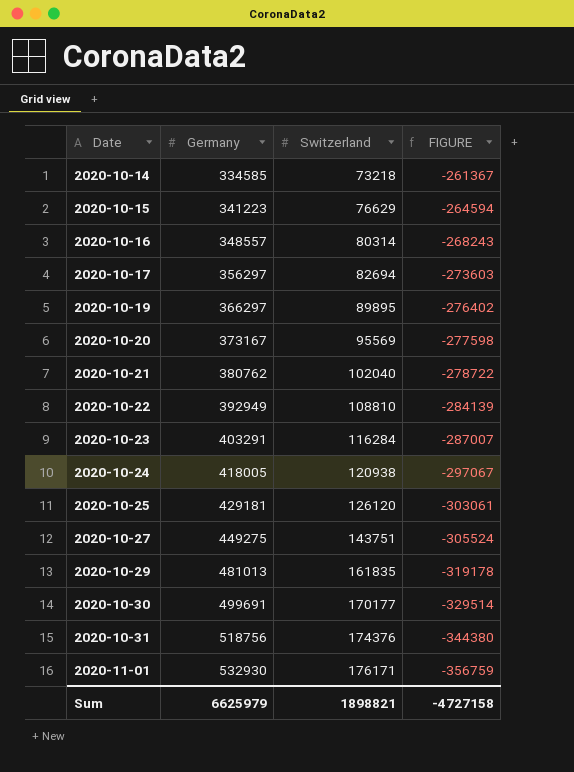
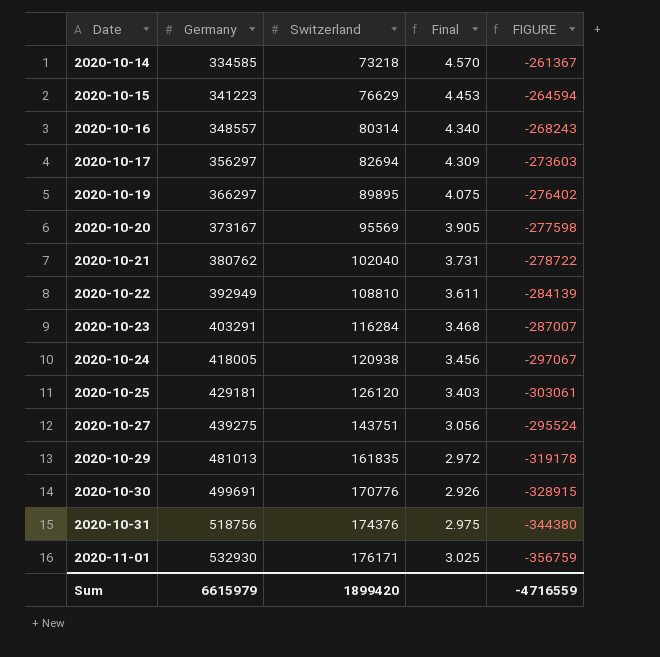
column Final | formula: none -> [Germany] / [Switzerland]
2020-10-27 | Germany: 449275 -> 439275
2020-10-27 | FIGURE: -305524 -> -295524
2020-10-30 | Switzerland: 170177 -> 170776
2020-10-30 | FIGURE: -329514 -> -328915
Sum | Germany: 6625979 -> 6615979
Sum | Switzerland: 1898821 -> 1899420
Sum | FIGURE: -4727158 -> -4716559

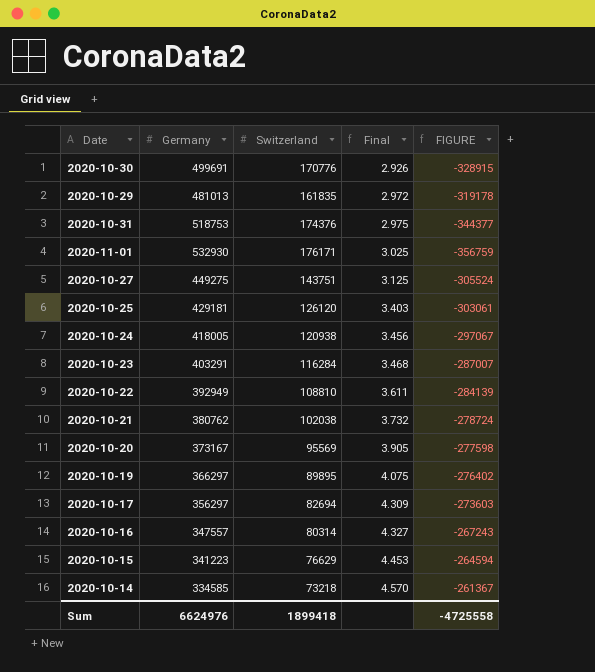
row order: Date ascending -> Final ascending
2020-10-31 | Germany: 518756 -> 518753
2020-10-31 | FIGURE: -344380 -> -344377
2020-10-27 | Germany: 439275 -> 449275
2020-10-27 | Final: 3.056 -> 3.125
2020-10-27 | FIGURE: -295524 -> -305524
2020-10-21 | Switzerland: 102040 -> 102038
2020-10-21 | Final: 3.731 -> 3.732
2020-10-21 | FIGURE: -278722 -> -278724
2020-10-16 | Germany: 348557 -> 347557
2020-10-16 | Final: 4.340 -> 4.327
2020-10-16 | FIGURE: -268243 -> -267243
Sum | Germany: 6615979 -> 6624976
Sum | Switzerland: 1899420 -> 1899418
Sum | FIGURE: -4716559 -> -4725558

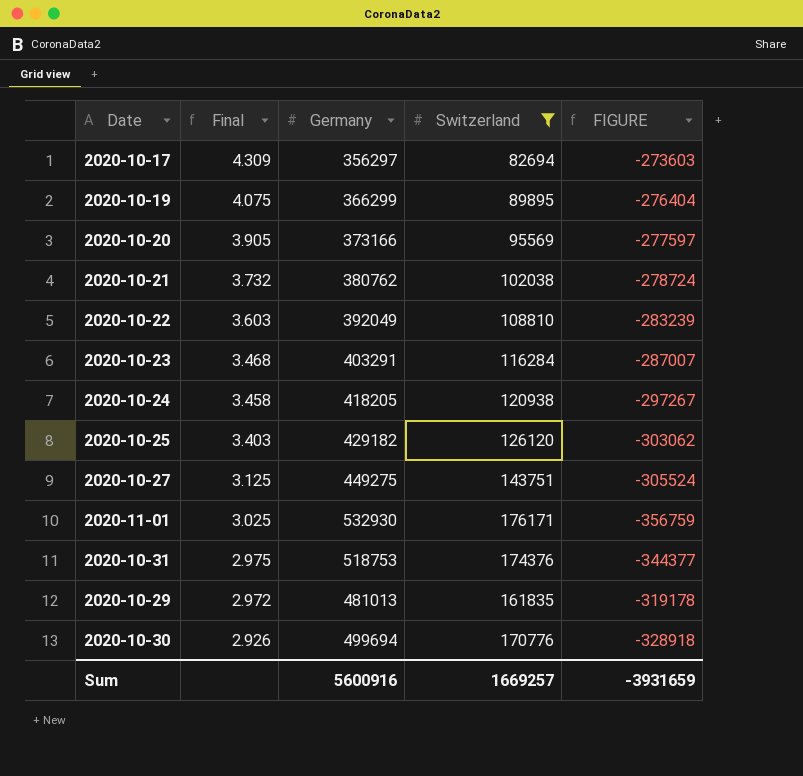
filter: none -> Switzerland >= 82694
row order: Final ascending -> Final descending
column Final | position: 4 -> 2
2020-10-19 | Germany: 366297 -> 366299
2020-10-19 | FIGURE: -276402 -> -276404
2020-10-20 | Germany: 373167 -> 373166
2020-10-20 | FIGURE: -277598 -> -277597
2020-10-22 | Final: 3.611 -> 3.603
2020-10-22 | Germany: 392949 -> 392049
2020-10-22 | FIGURE: -284139 -> -283239
2020-10-24 | Final: 3.456 -> 3.458
2020-10-24 | Germany: 418005 -> 418205
2020-10-24 | FIGURE: -297067 -> -297267
2020-10-25 | Germany: 429181 -> 429182
2020-10-25 | FIGURE: -303061 -> -303062
2020-10-30 | Germany: 499691 -> 499694
2020-10-30 | FIGURE: -328915 -> -328918
Sum | Germany: 6624976 -> 5600916
Sum | Switzerland: 1899418 -> 1669257
Sum | FIGURE: -4725558 -> -3931659

